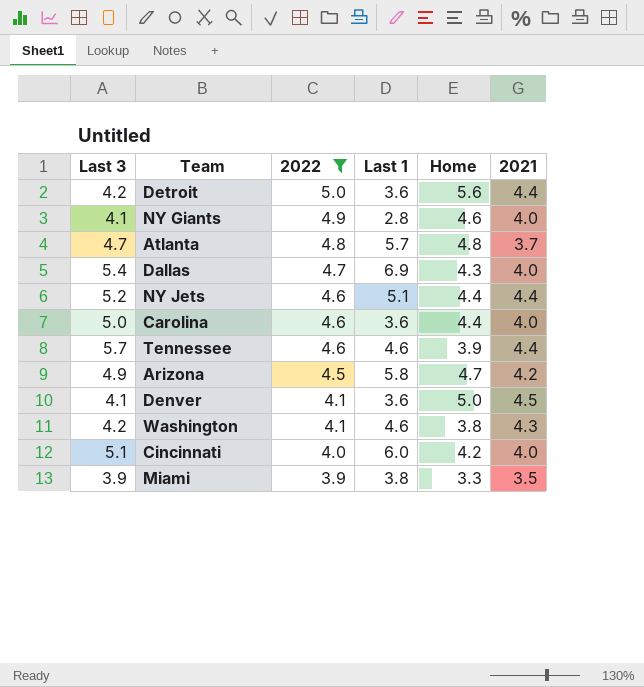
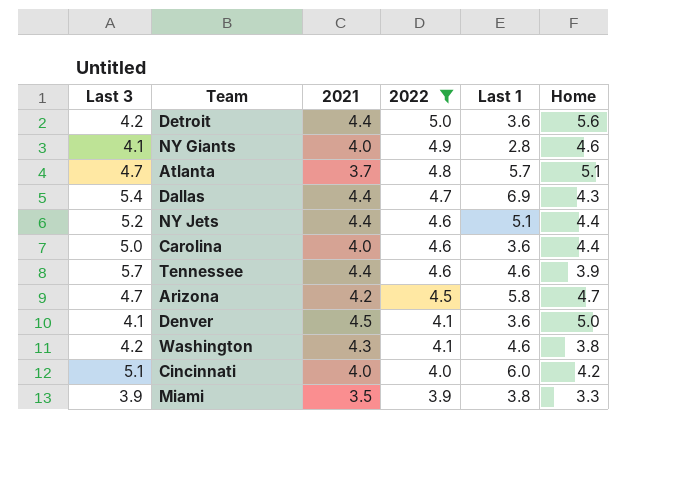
column 2021 | position: 6 -> 3
Atlanta | Home: 4.8 -> 5.1
Dallas | 2021: 4.0 -> 4.4
Arizona | Last 3: 4.9 -> 4.7

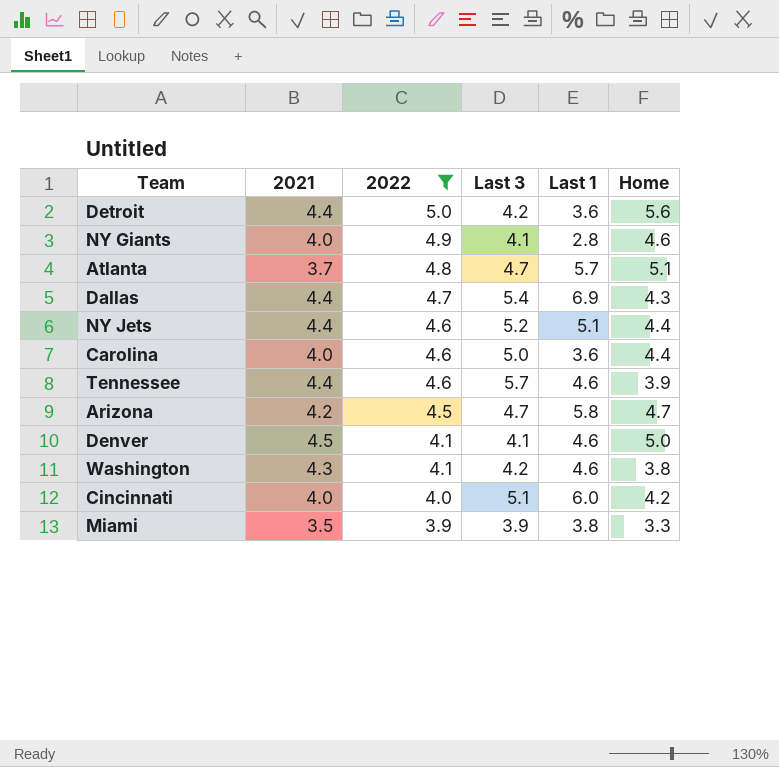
column Last 3 | position: 1 -> 4
Denver | Last 1: 3.6 -> 4.6

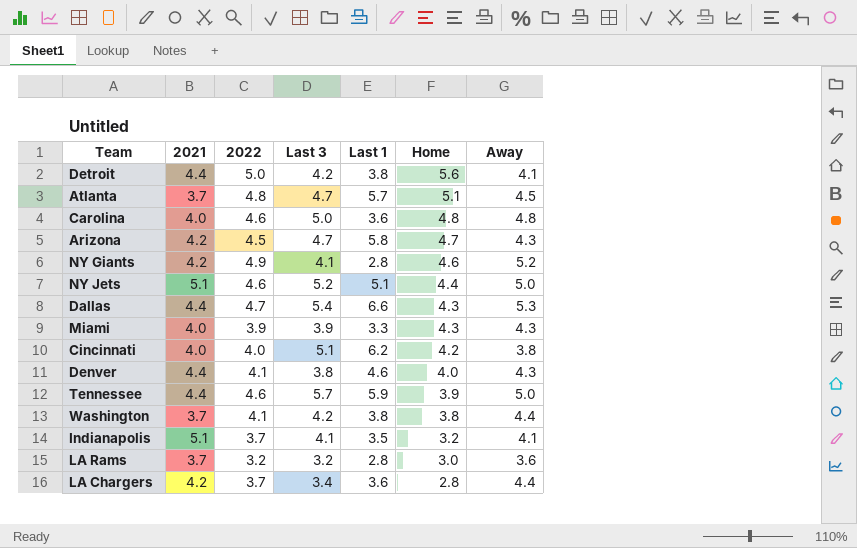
filter: 2022 >= 3.9 -> none
row order: 2022 descending -> Home descending
column Away | position: none -> 7
Detroit | Last 1: 3.6 -> 3.8
Carolina | Home: 4.4 -> 4.8
NY Giants | 2021: 4.0 -> 4.2
NY Jets | 2021: 4.4 -> 5.1
Dallas | Last 1: 6.9 -> 6.6
Miami | 2021: 3.5 -> 4.0
Miami | Last 1: 3.8 -> 3.3
Miami | Home: 3.3 -> 4.3
Cincinnati | Last 1: 6.0 -> 6.2
Denver | 2021: 4.5 -> 4.4
Denver | Last 3: 4.1 -> 3.8
Denver | Home: 5.0 -> 4.0
Tennessee | Last 1: 4.6 -> 5.9
Washington | 2021: 4.3 -> 3.7
Washington | Last 1: 4.6 -> 3.8

